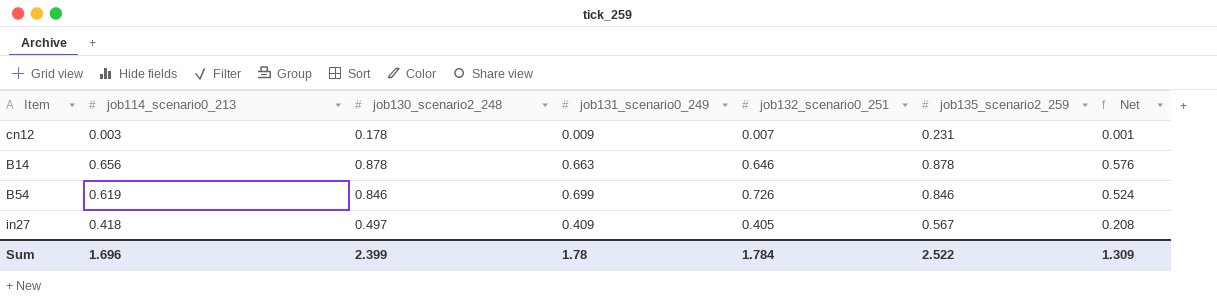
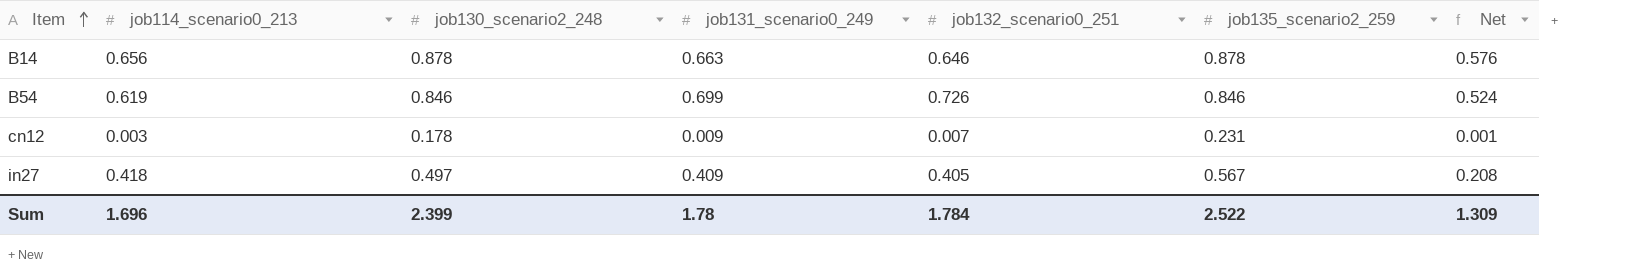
row order: none -> Item ascending

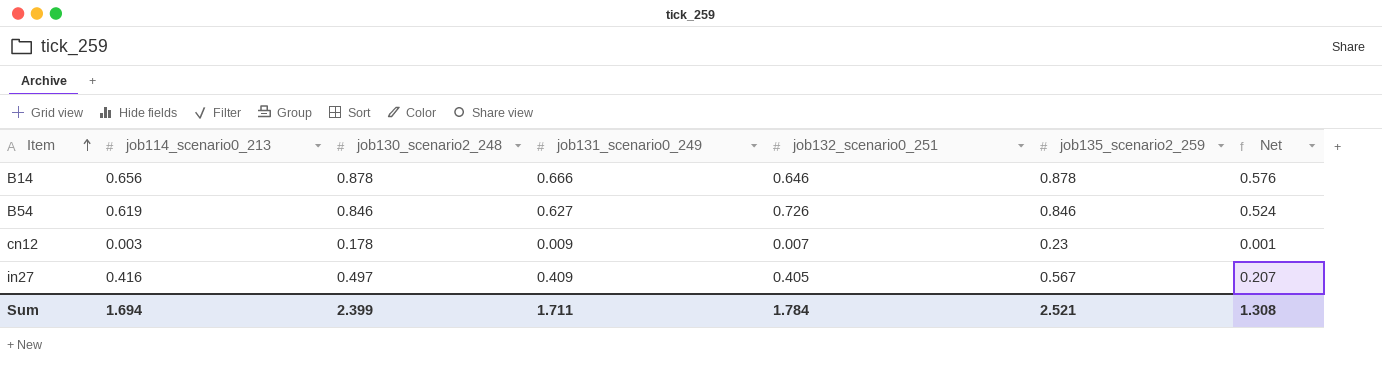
B14 | job131_scenario0_249: 0.663 -> 0.666
B54 | job131_scenario0_249: 0.699 -> 0.627
cn12 | job135_scenario2_259: 0.231 -> 0.23
in27 | job114_scenario0_213: 0.418 -> 0.416
in27 | Net: 0.208 -> 0.207
Sum | job114_scenario0_213: 1.696 -> 1.694
Sum | job131_scenario0_249: 1.78 -> 1.711
Sum | job135_scenario2_259: 2.522 -> 2.521
Sum | Net: 1.309 -> 1.308

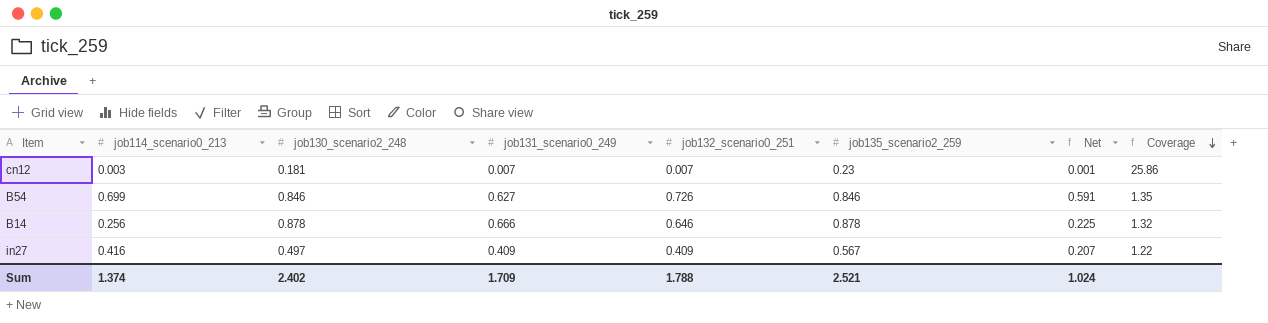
row order: Item ascending -> Coverage descending
column Coverage | formula: none -> [job130_scenario2_248] / [job131_scenario0_249]
cn12 | job130_scenario2_248: 0.178 -> 0.181
cn12 | job131_scenario0_249: 0.009 -> 0.007
B54 | job114_scenario0_213: 0.619 -> 0.699
B54 | Net: 0.524 -> 0.591
B14 | job114_scenario0_213: 0.656 -> 0.256
B14 | Net: 0.576 -> 0.225
in27 | job132_scenario0_251: 0.405 -> 0.409
Sum | job114_scenario0_213: 1.694 -> 1.374
Sum | job130_scenario2_248: 2.399 -> 2.402
Sum | job131_scenario0_249: 1.711 -> 1.709
Sum | job132_scenario0_251: 1.784 -> 1.788
Sum | Net: 1.308 -> 1.024

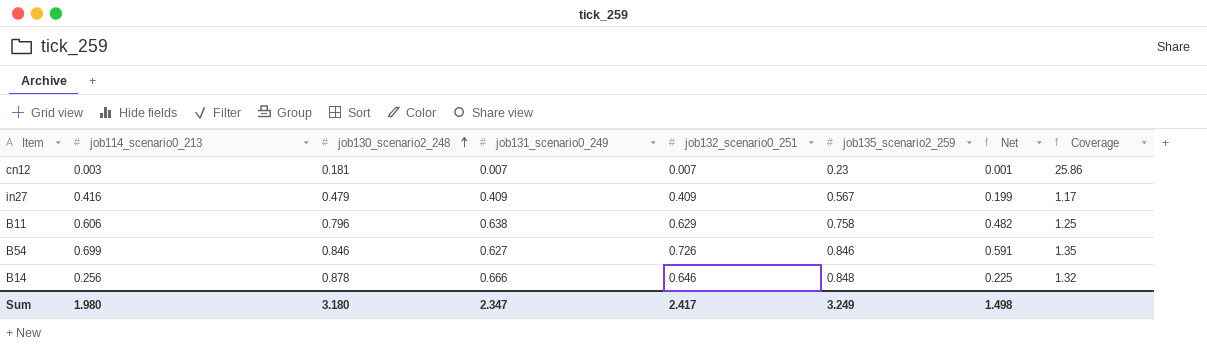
row order: Coverage descending -> job130_scenario2_248 ascending
in27 | job130_scenario2_248: 0.497 -> 0.479
in27 | Net: 0.207 -> 0.199
in27 | Coverage: 1.22 -> 1.17
row B11: none -> 0.606 | 0.796 | 0.638 | 0.629 | 0.758 | 0.482 | 1.25
B14 | job135_scenario2_259: 0.878 -> 0.848
Sum | job114_scenario0_213: 1.374 -> 1.980
Sum | job130_scenario2_248: 2.402 -> 3.180
Sum | job131_scenario0_249: 1.709 -> 2.347
Sum | job132_scenario0_251: 1.788 -> 2.417
Sum | job135_scenario2_259: 2.521 -> 3.249
Sum | Net: 1.024 -> 1.498

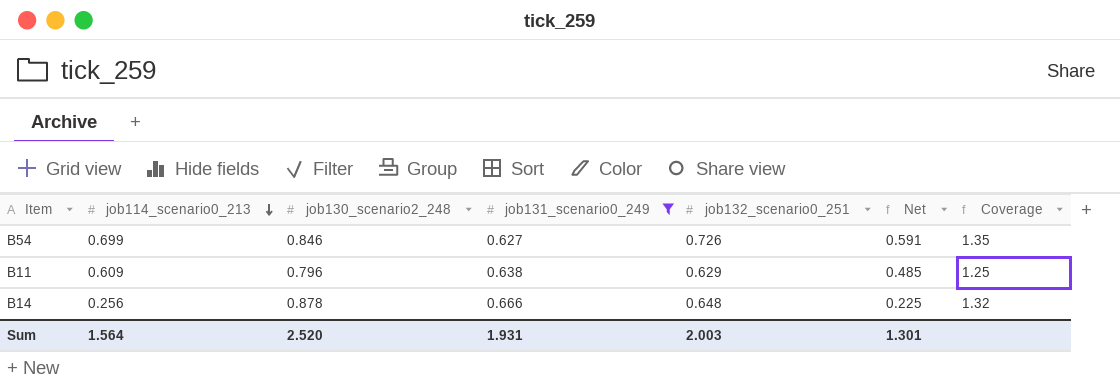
filter: none -> job131_scenario0_249 >= 0.627
row order: job130_scenario2_248 ascending -> job114_scenario0_213 descending
column job135_scenario2_259 | position: 6 -> none
B11 | job114_scenario0_213: 0.606 -> 0.609
B11 | Net: 0.482 -> 0.485
B14 | job132_scenario0_251: 0.646 -> 0.648
Sum | job114_scenario0_213: 1.980 -> 1.564
Sum | job130_scenario2_248: 3.180 -> 2.520
Sum | job131_scenario0_249: 2.347 -> 1.931
Sum | job132_scenario0_251: 2.417 -> 2.003
Sum | Net: 1.498 -> 1.301

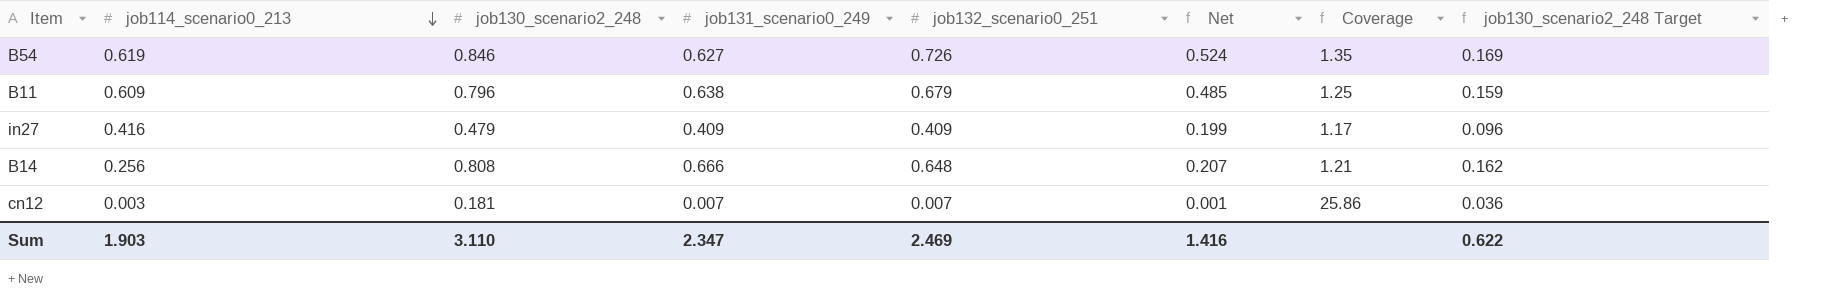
filter: job131_scenario0_249 >= 0.627 -> none
column job130_scenario2_248 Target | formula: none -> [job130_scenario2_248] * 0.2
B54 | job114_scenario0_213: 0.699 -> 0.619
B54 | Net: 0.591 -> 0.524
B11 | job132_scenario0_251: 0.629 -> 0.679
B14 | job130_scenario2_248: 0.878 -> 0.808
B14 | Net: 0.225 -> 0.207
B14 | Coverage: 1.32 -> 1.21
Sum | job114_scenario0_213: 1.564 -> 1.903
Sum | job130_scenario2_248: 2.520 -> 3.110
Sum | job131_scenario0_249: 1.931 -> 2.347
Sum | job132_scenario0_251: 2.003 -> 2.469
Sum | Net: 1.301 -> 1.416

